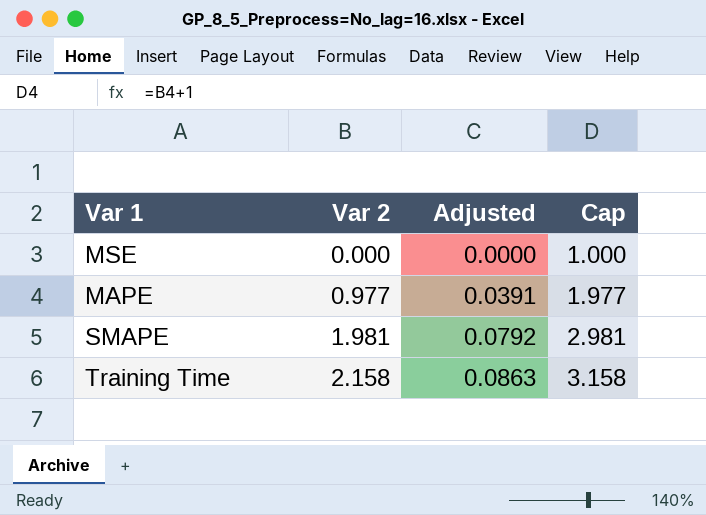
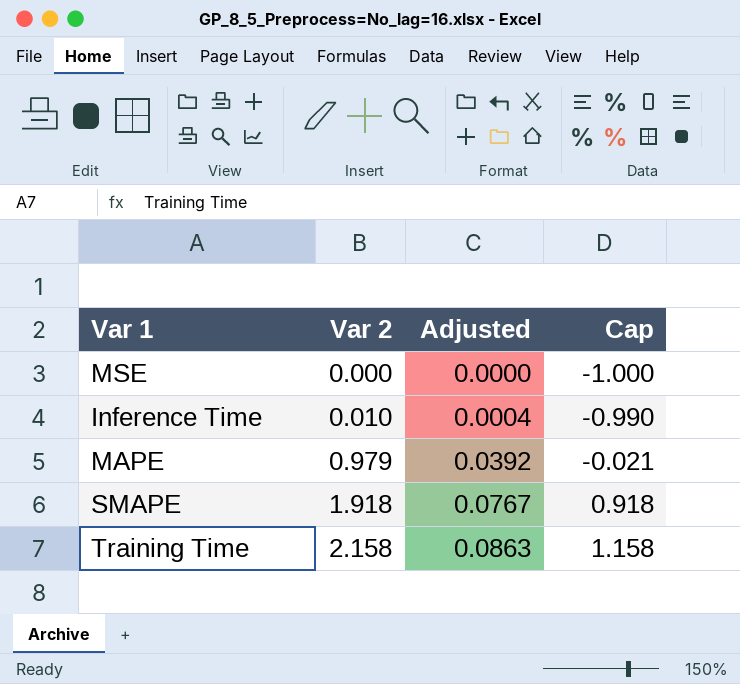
column Cap | formula: [Var 2] + 1 -> [Var 2] - 1
row Inference Time: none -> 0.010 | 0.0004 | -0.990
MAPE | Var 2: 0.977 -> 0.979
MAPE | Adjusted: 0.0391 -> 0.0392
SMAPE | Var 2: 1.981 -> 1.918
SMAPE | Adjusted: 0.0792 -> 0.0767

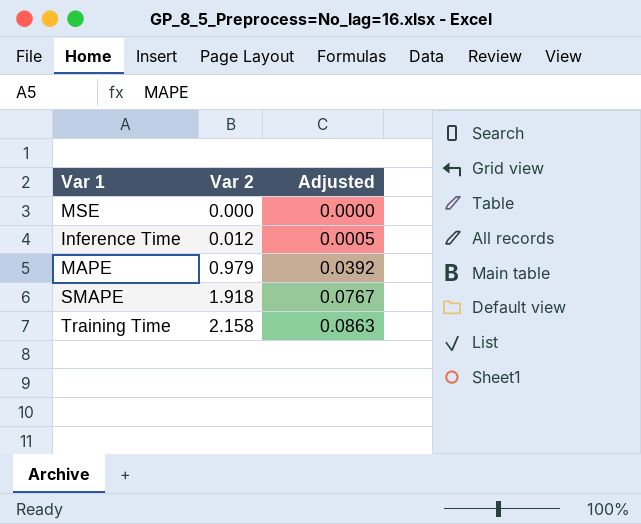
column Cap | formula: [Var 2] - 1 -> none
Inference Time | Var 2: 0.010 -> 0.012
Inference Time | Adjusted: 0.0004 -> 0.0005

